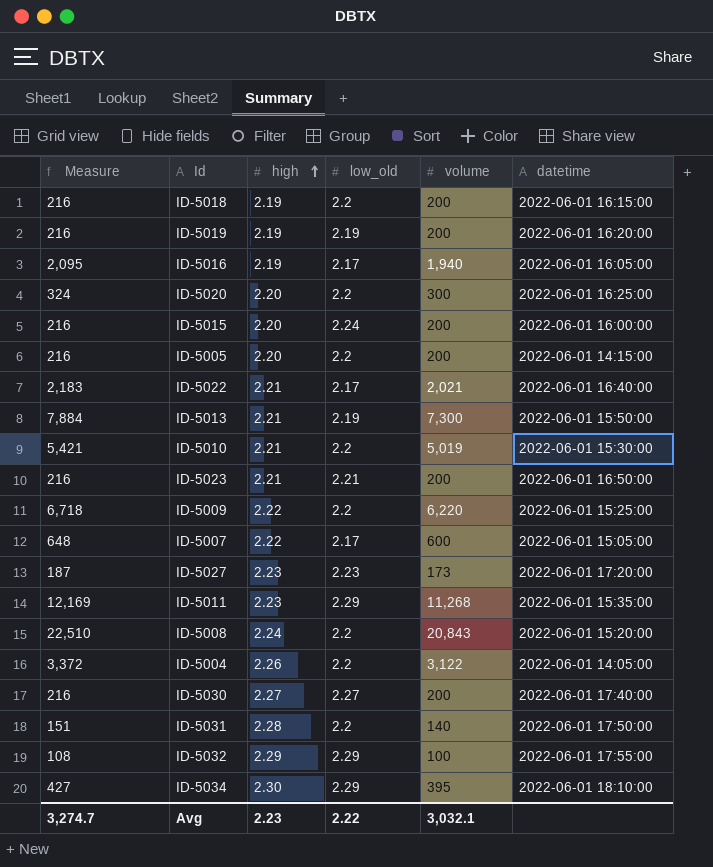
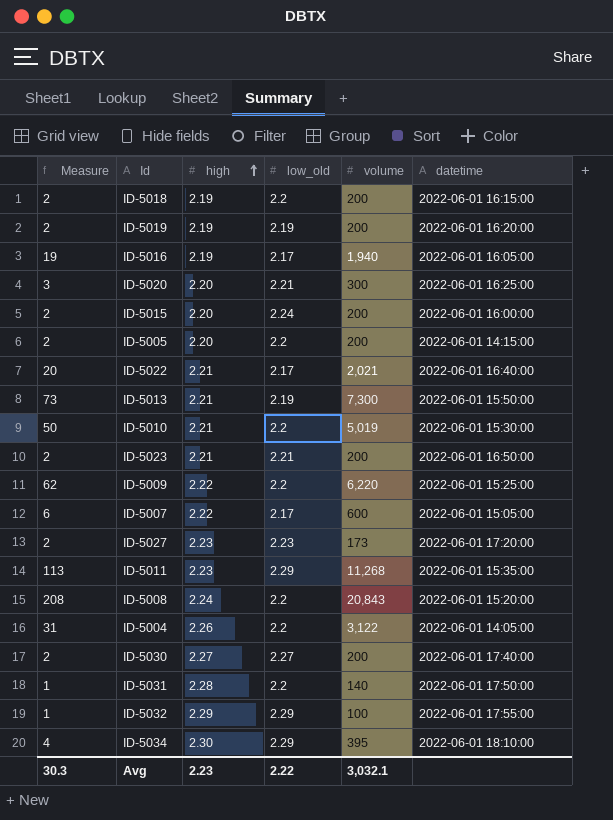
column Measure | formula: [volume] * 1.08 -> [volume] * 0.01
ID-5020 | low_old: 2.2 -> 2.21
Avg | Measure: 3,274.7 -> 30.3

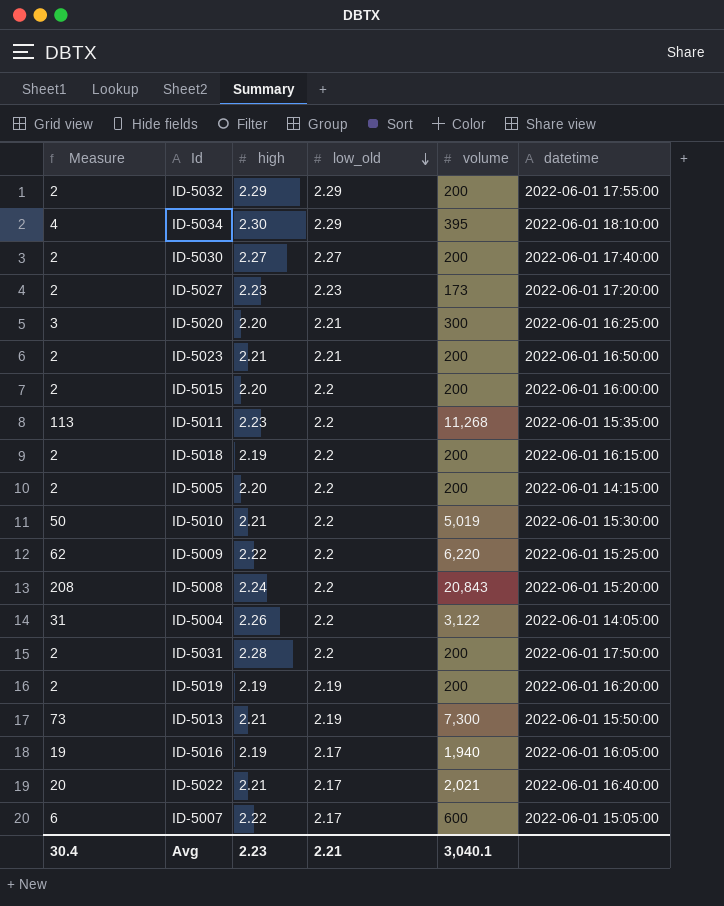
row order: high ascending -> low_old descending
ID-5032 | Measure: 1 -> 2
ID-5032 | volume: 100 -> 200
ID-5015 | low_old: 2.24 -> 2.2
ID-5011 | low_old: 2.29 -> 2.2
ID-5031 | Measure: 1 -> 2
ID-5031 | volume: 140 -> 200
Avg | Measure: 30.3 -> 30.4
Avg | low_old: 2.22 -> 2.21
Avg | volume: 3,032.1 -> 3,040.1

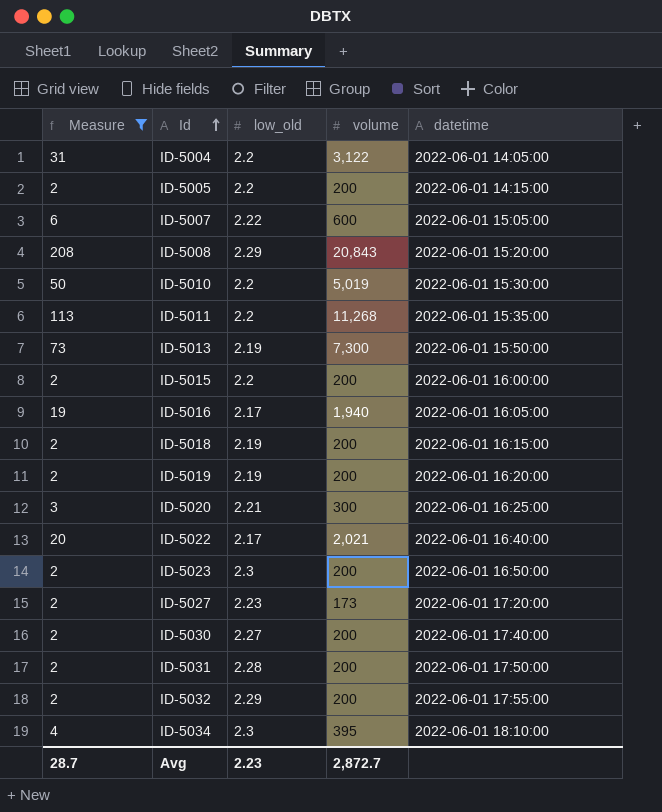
filter: none -> Measure != 62
row order: low_old descending -> Id ascending
column high | position: 3 -> none
ID-5007 | low_old: 2.17 -> 2.22
ID-5008 | low_old: 2.2 -> 2.29
ID-5018 | low_old: 2.2 -> 2.19
ID-5023 | low_old: 2.21 -> 2.3
ID-5031 | low_old: 2.2 -> 2.28
ID-5034 | low_old: 2.29 -> 2.3
Avg | Measure: 30.4 -> 28.7
Avg | low_old: 2.21 -> 2.23
Avg | volume: 3,040.1 -> 2,872.7

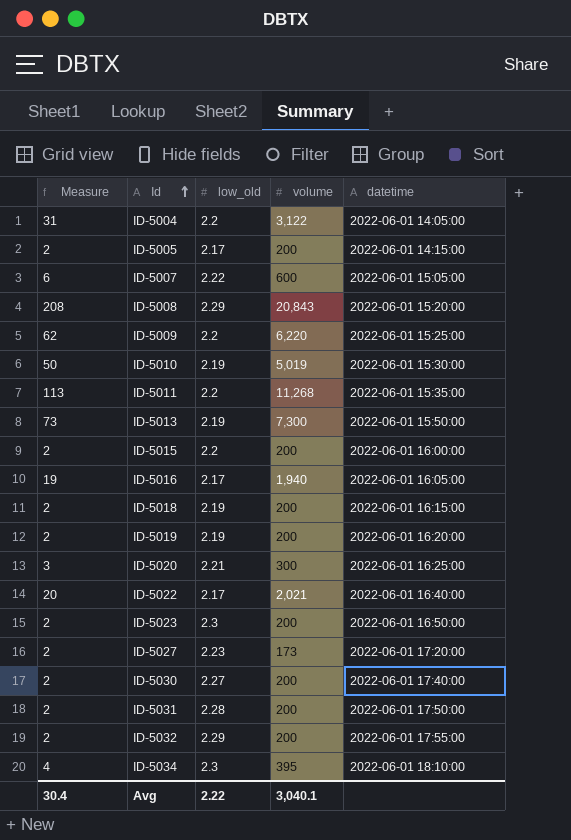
filter: Measure != 62 -> none
ID-5005 | low_old: 2.2 -> 2.17
ID-5010 | low_old: 2.2 -> 2.19
Avg | Measure: 28.7 -> 30.4
Avg | low_old: 2.23 -> 2.22
Avg | volume: 2,872.7 -> 3,040.1

